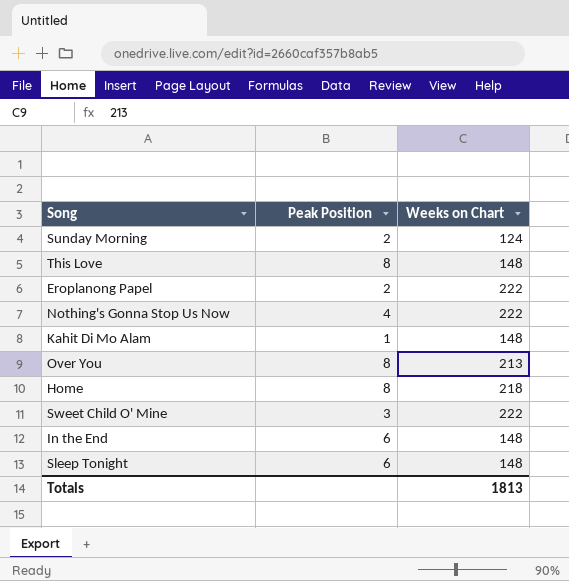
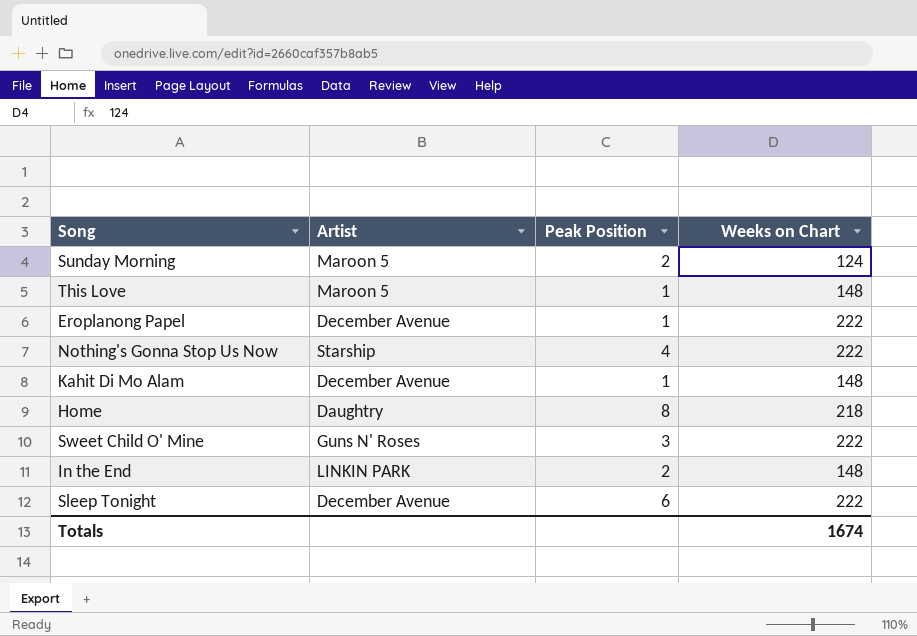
column Artist | position: none -> 2
row Over You: 8 | 213 -> none
This Love | Peak Position: 8 -> 1
Eroplanong Papel | Peak Position: 2 -> 1
In the End | Peak Position: 6 -> 2
Sleep Tonight | Weeks on Chart: 148 -> 222
Totals | Weeks on Chart: 1813 -> 1674

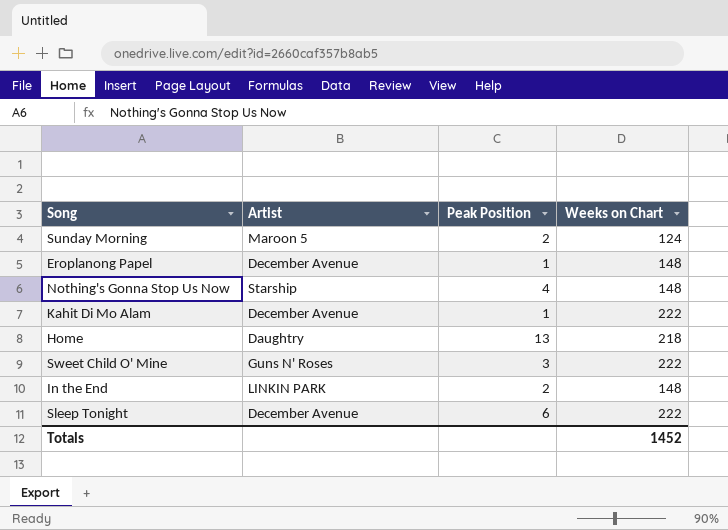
row This Love: Maroon 5 | 1 | 148 -> none
Eroplanong Papel | Weeks on Chart: 222 -> 148
Nothing's Gonna Stop Us Now | Weeks on Chart: 222 -> 148
Kahit Di Mo Alam | Weeks on Chart: 148 -> 222
Home | Peak Position: 8 -> 13
Totals | Weeks on Chart: 1674 -> 1452

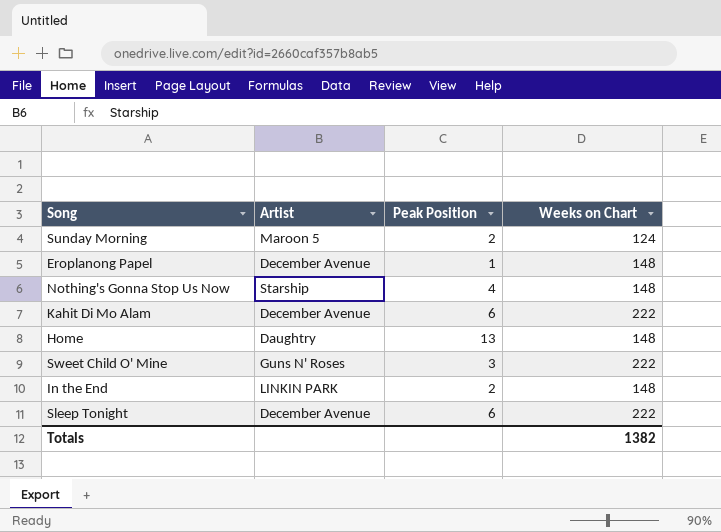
Kahit Di Mo Alam | Peak Position: 1 -> 6
Home | Weeks on Chart: 218 -> 148
Totals | Weeks on Chart: 1452 -> 1382

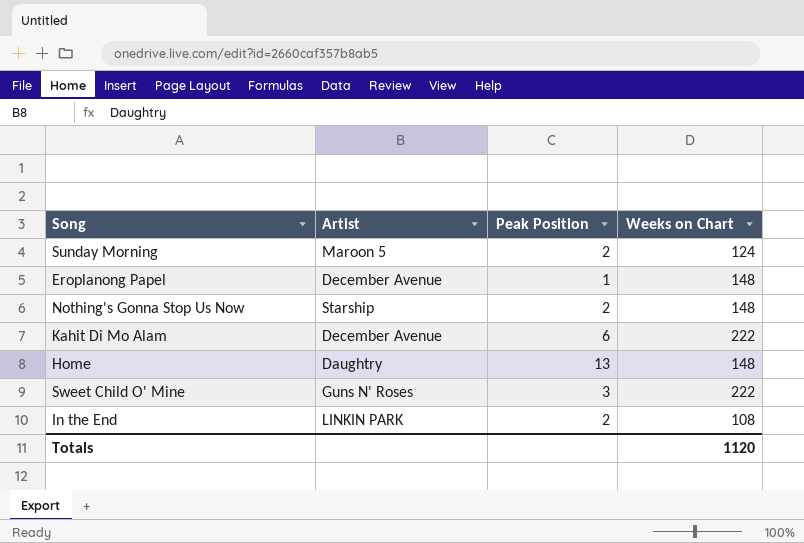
row Sleep Tonight: December Avenue | 6 | 222 -> none
Nothing's Gonna Stop Us Now | Peak Position: 4 -> 2
In the End | Weeks on Chart: 148 -> 108
Totals | Weeks on Chart: 1382 -> 1120

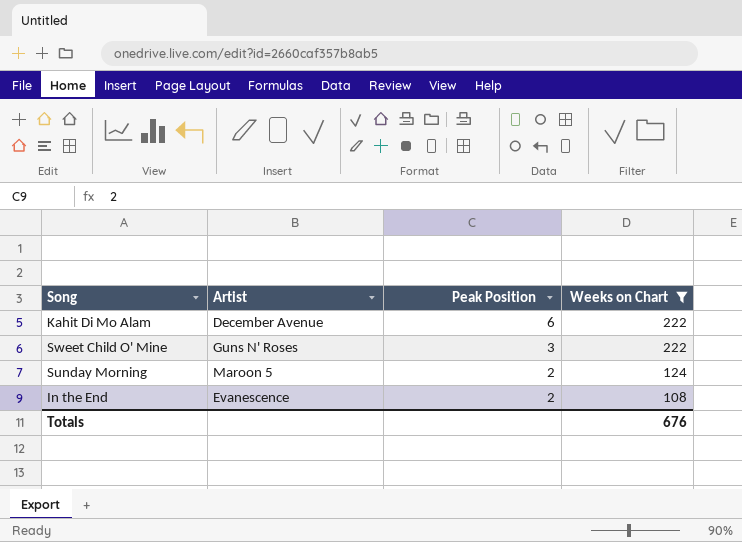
filter: none -> Weeks on Chart != 148
row order: none -> Peak Position descending
In the End | Artist: LINKIN PARK -> Evanescence
Totals | Weeks on Chart: 1120 -> 676

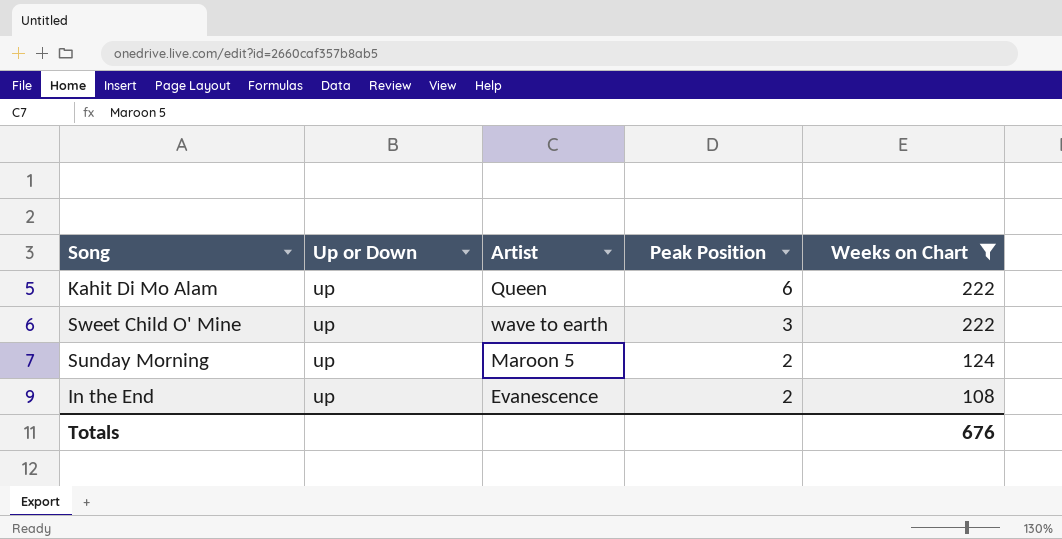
column Up or Down | position: none -> 2
Kahit Di Mo Alam | Artist: December Avenue -> Queen
Sweet Child O' Mine | Artist: Guns N' Roses -> wave to earth

